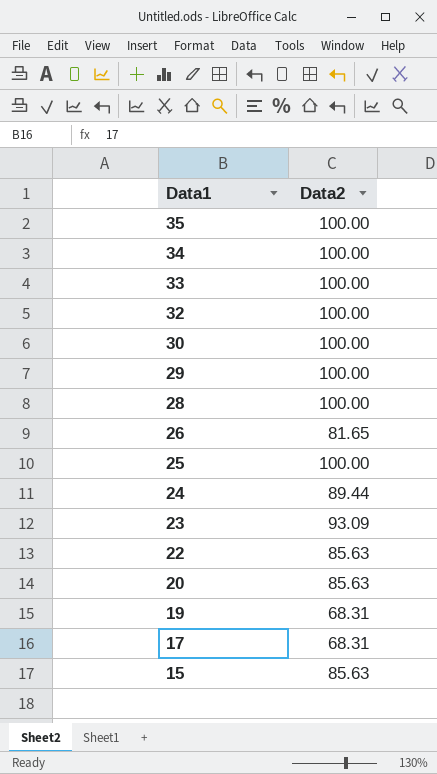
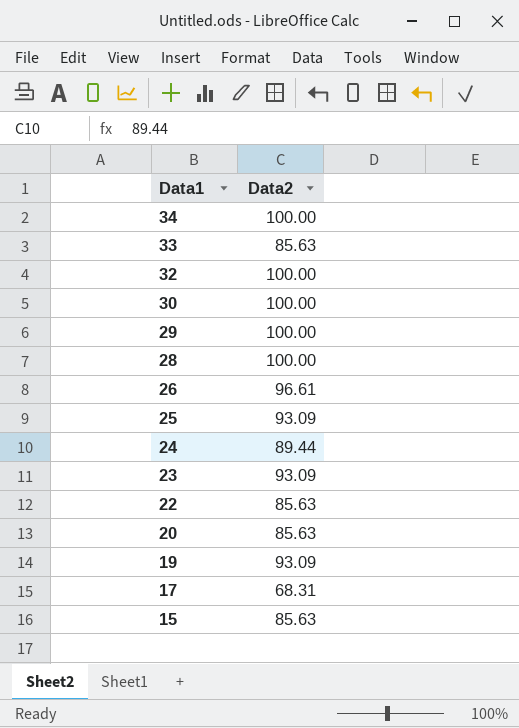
row 35: 100.00 -> none
33 | Data2: 100.00 -> 85.63
26 | Data2: 81.65 -> 96.61
25 | Data2: 100.00 -> 93.09
19 | Data2: 68.31 -> 93.09

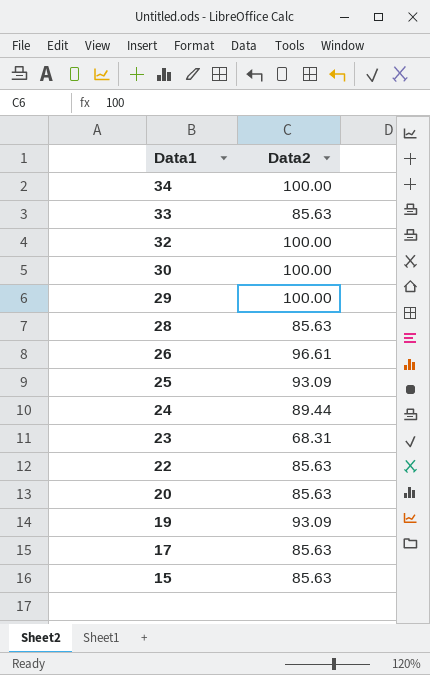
28 | Data2: 100.00 -> 85.63
23 | Data2: 93.09 -> 68.31
17 | Data2: 68.31 -> 85.63

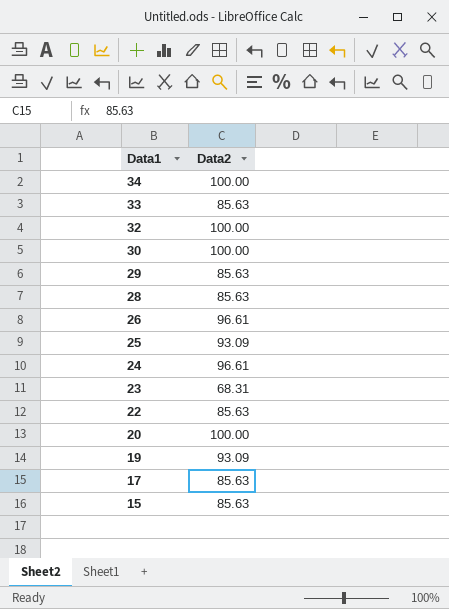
29 | Data2: 100.00 -> 85.63
24 | Data2: 89.44 -> 96.61
20 | Data2: 85.63 -> 100.00

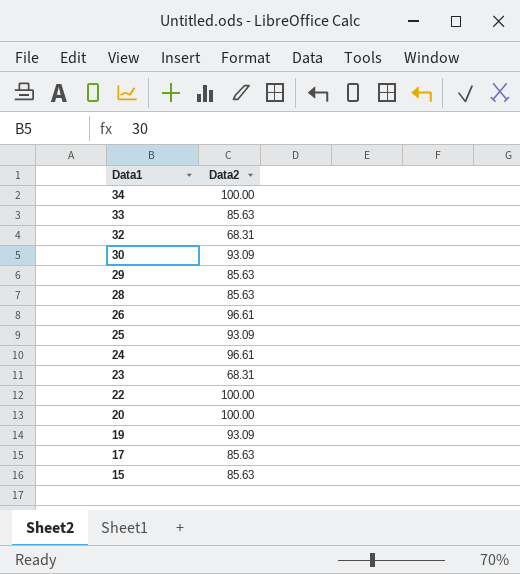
32 | Data2: 100.00 -> 68.31
30 | Data2: 100.00 -> 93.09
22 | Data2: 85.63 -> 100.00

